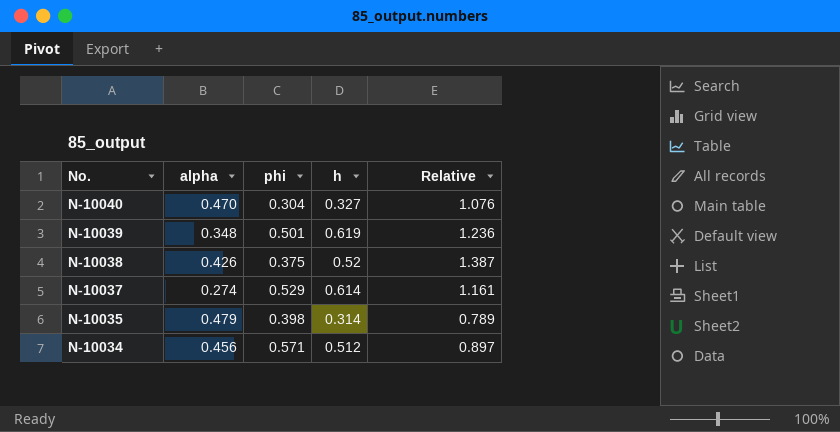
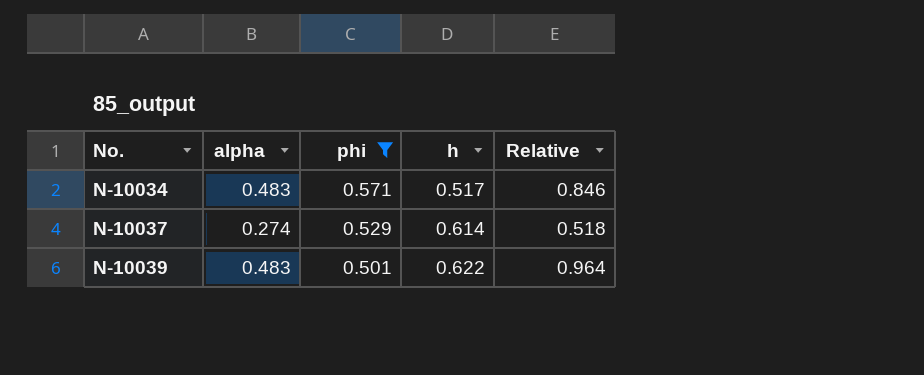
filter: none -> phi >= 0.501
row order: No. descending -> No. ascending
column Relative | formula: [h] / [phi] -> [alpha] / [phi]
N-10034 | alpha: 0.456 -> 0.483
N-10034 | h: 0.512 -> 0.517
N-10039 | alpha: 0.348 -> 0.483
N-10039 | h: 0.619 -> 0.622

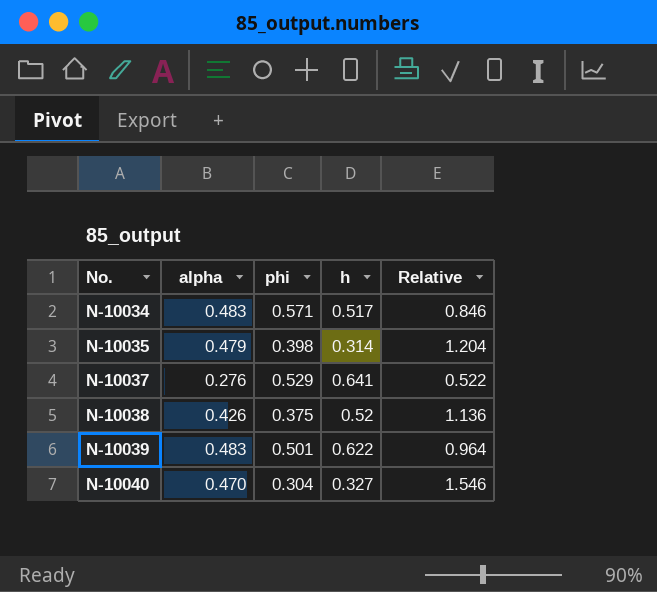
filter: phi >= 0.501 -> none
N-10037 | alpha: 0.274 -> 0.276
N-10037 | h: 0.614 -> 0.641
N-10037 | Relative: 0.518 -> 0.522

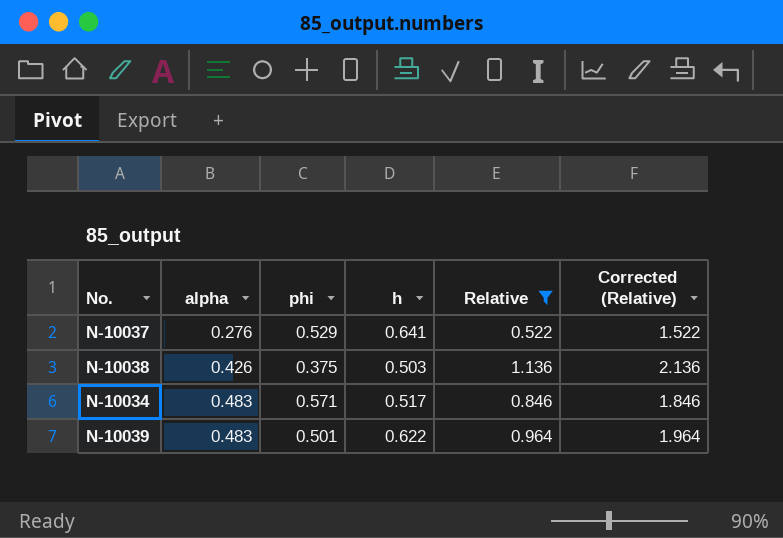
filter: none -> Relative <= 1.136
row order: No. ascending -> alpha ascending
column Corrected (Relative) | formula: none -> [Relative] + 1
N-10038 | h: 0.52 -> 0.503

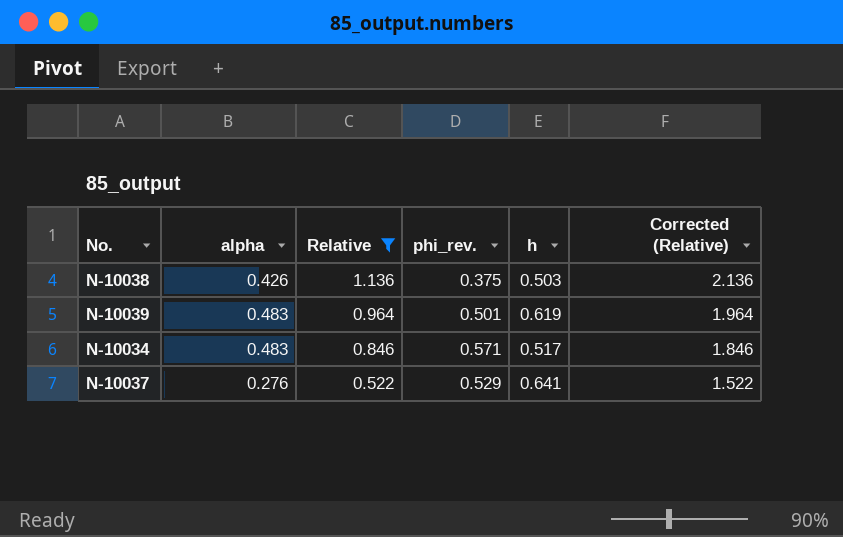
row order: alpha ascending -> Relative descending
column Relative | position: 5 -> 3
column name: phi -> phi_rev.
N-10039 | h: 0.622 -> 0.619

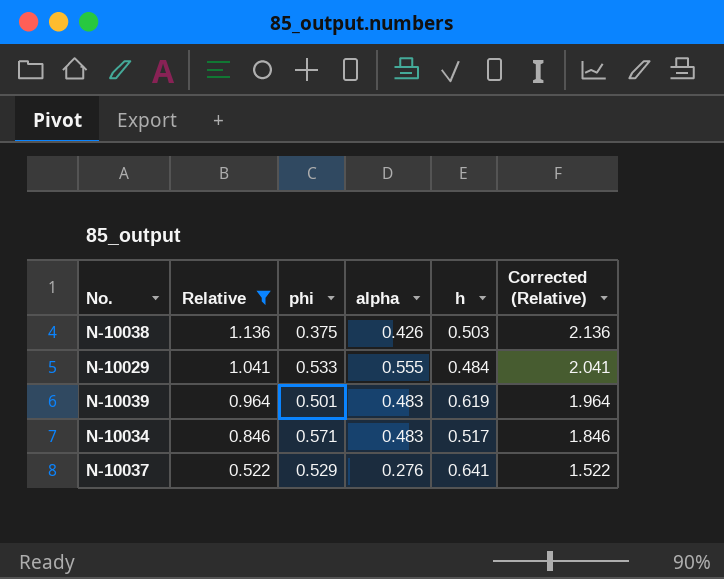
column name: phi_rev. -> phi
column alpha | position: 2 -> 4
row N-10029: none -> 1.041 | 0.533 | 0.555 | 0.484 | 2.041

